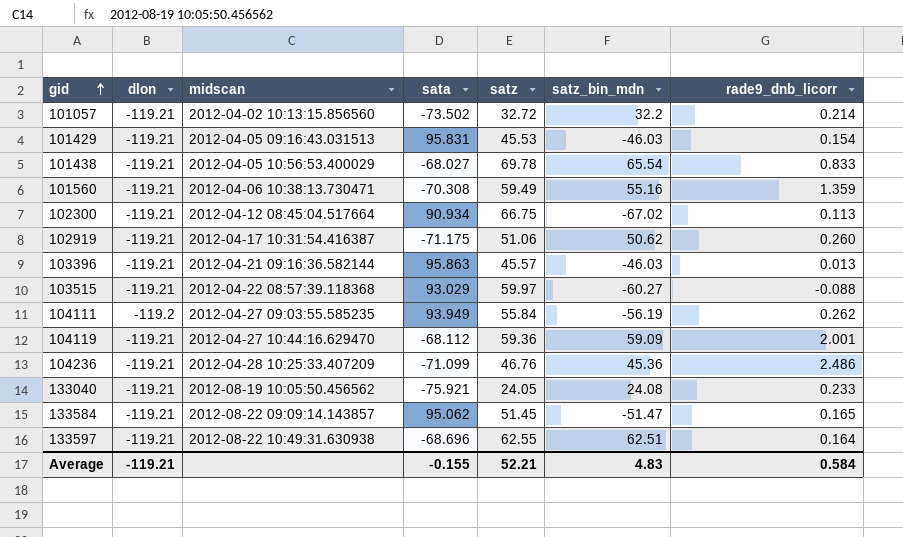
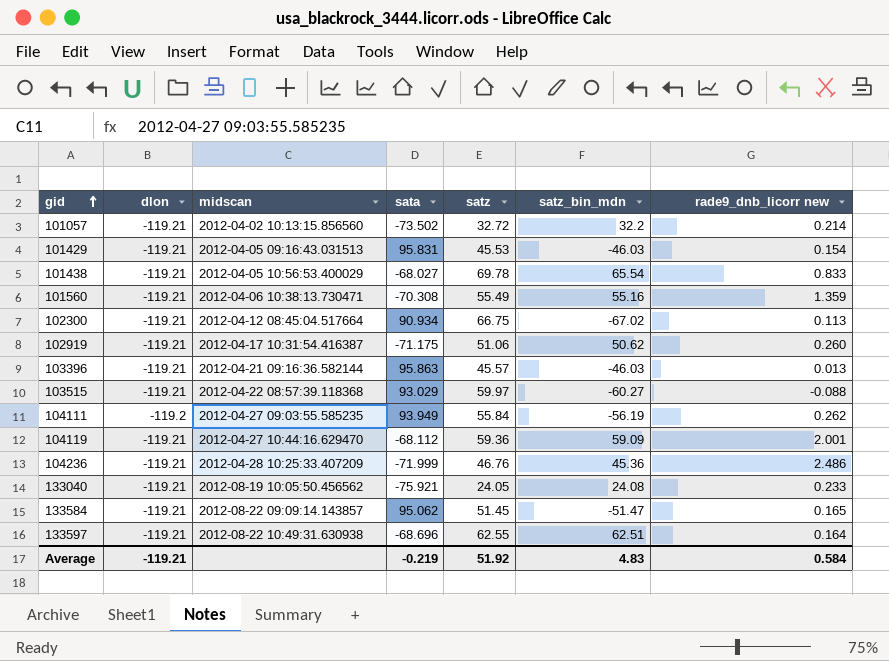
column name: rade9_dnb_licorr -> rade9_dnb_licorr new
101560 | satz: 59.49 -> 55.49
104236 | sata: -71.099 -> -71.999
Average | sata: -0.155 -> -0.219
Average | satz: 52.21 -> 51.92

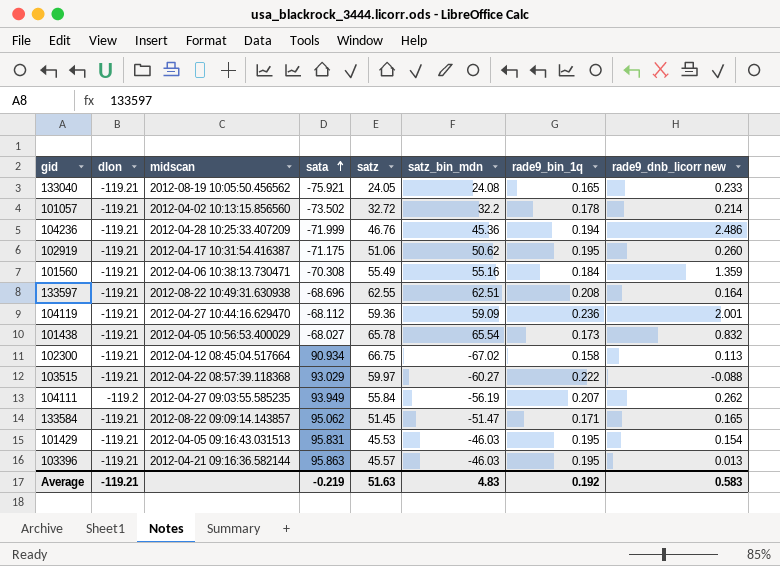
row order: gid ascending -> sata ascending
column rade9_bin_1q | position: none -> 7
101438 | satz: 69.78 -> 65.78
101438 | rade9_dnb_licorr new: 0.833 -> 0.832
Average | satz: 51.92 -> 51.63
Average | rade9_dnb_licorr new: 0.584 -> 0.583

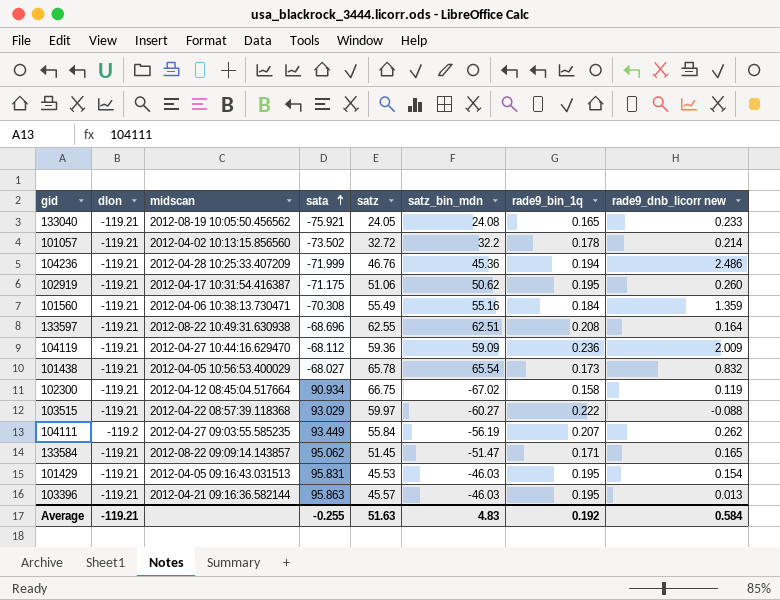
104119 | rade9_dnb_licorr new: 2.001 -> 2.009
102300 | rade9_dnb_licorr new: 0.113 -> 0.119
104111 | sata: 93.949 -> 93.449
Average | sata: -0.219 -> -0.255
Average | rade9_dnb_licorr new: 0.583 -> 0.584

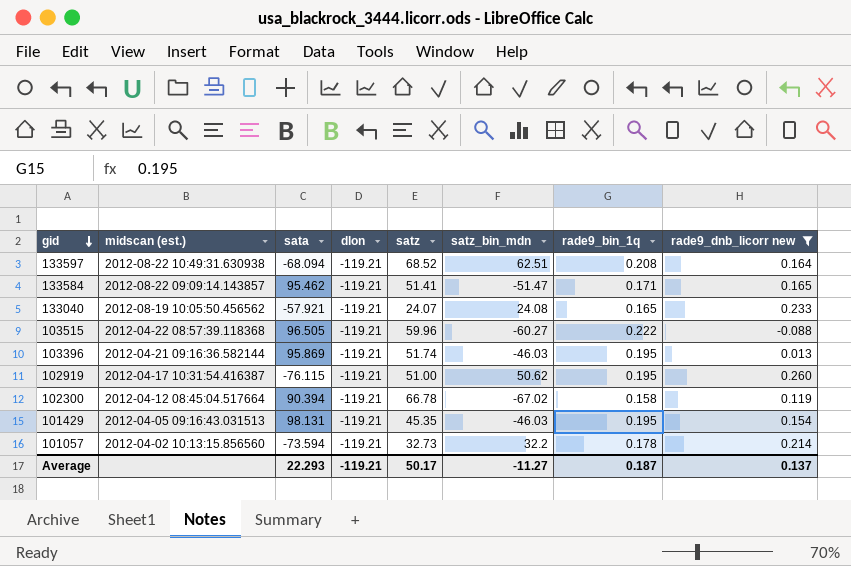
filter: none -> rade9_dnb_licorr new <= 0.260
row order: sata ascending -> gid descending
column name: midscan -> midscan (est.)
column dlon | position: 2 -> 4
133597 | sata: -68.696 -> -68.094
133597 | satz: 62.55 -> 68.52
133584 | sata: 95.062 -> 95.462
133584 | satz: 51.45 -> 51.41
133040 | sata: -75.921 -> -57.921
133040 | satz: 24.05 -> 24.07
103515 | sata: 93.029 -> 96.505
103515 | satz: 59.97 -> 59.96
103396 | sata: 95.863 -> 95.869
103396 | satz: 45.57 -> 51.74
102919 | sata: -71.175 -> -76.115
102919 | satz: 51.06 -> 51.00
102300 | sata: 90.934 -> 90.394
102300 | satz: 66.75 -> 66.78
101429 | sata: 95.831 -> 98.131
101429 | satz: 45.53 -> 45.35
101057 | sata: -73.502 -> -73.594
101057 | satz: 32.72 -> 32.73
Average | sata: -0.255 -> 22.293
Average | satz: 51.63 -> 50.17
Average | satz_bin_mdn: 4.83 -> -11.27
Average | rade9_bin_1q: 0.192 -> 0.187
Average | rade9_dnb_licorr new: 0.584 -> 0.137

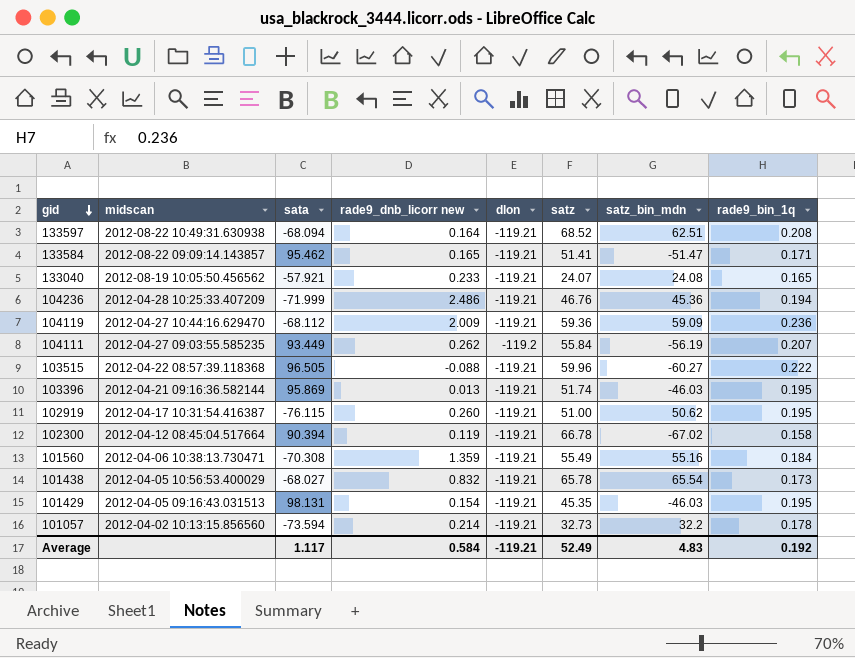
filter: rade9_dnb_licorr new <= 0.260 -> none
column name: midscan (est.) -> midscan
column rade9_dnb_licorr new | position: 8 -> 4
Average | sata: 22.293 -> 1.117
Average | rade9_dnb_licorr new: 0.137 -> 0.584
Average | satz: 50.17 -> 52.49
Average | satz_bin_mdn: -11.27 -> 4.83
Average | rade9_bin_1q: 0.187 -> 0.192

